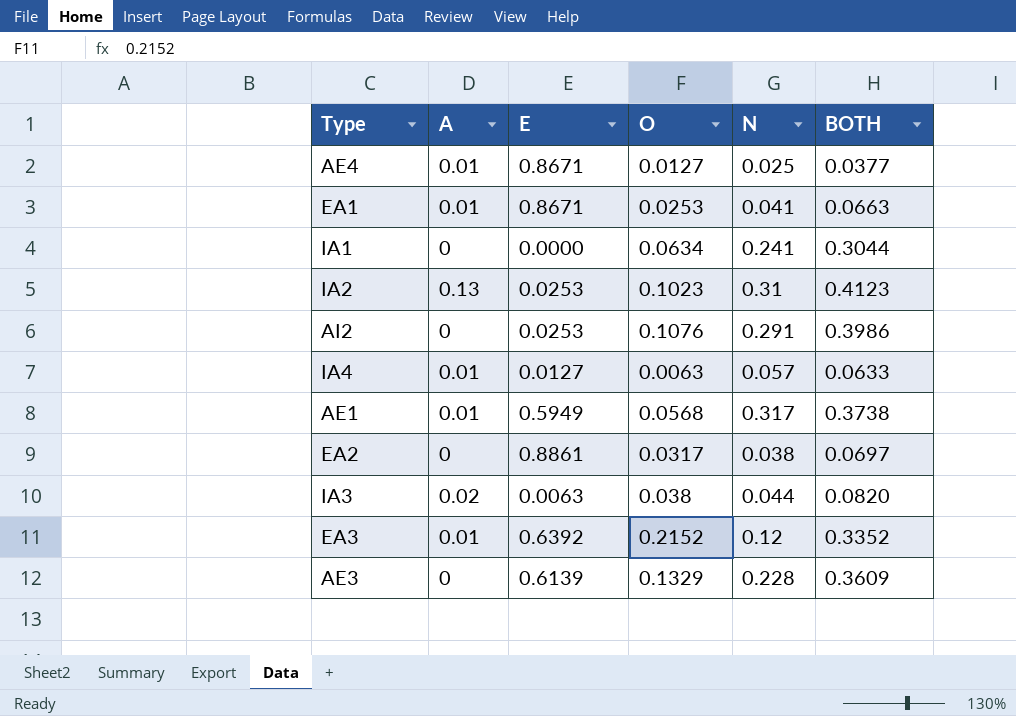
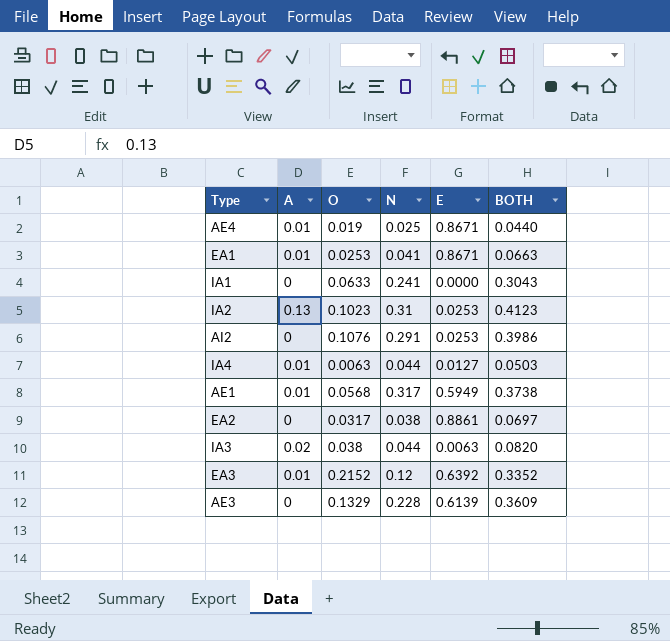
column E | position: 3 -> 5
AE4 | O: 0.0127 -> 0.019
AE4 | BOTH: 0.0377 -> 0.0440
IA1 | O: 0.0634 -> 0.0633
IA1 | BOTH: 0.3044 -> 0.3043
IA4 | N: 0.057 -> 0.044
IA4 | BOTH: 0.0633 -> 0.0503

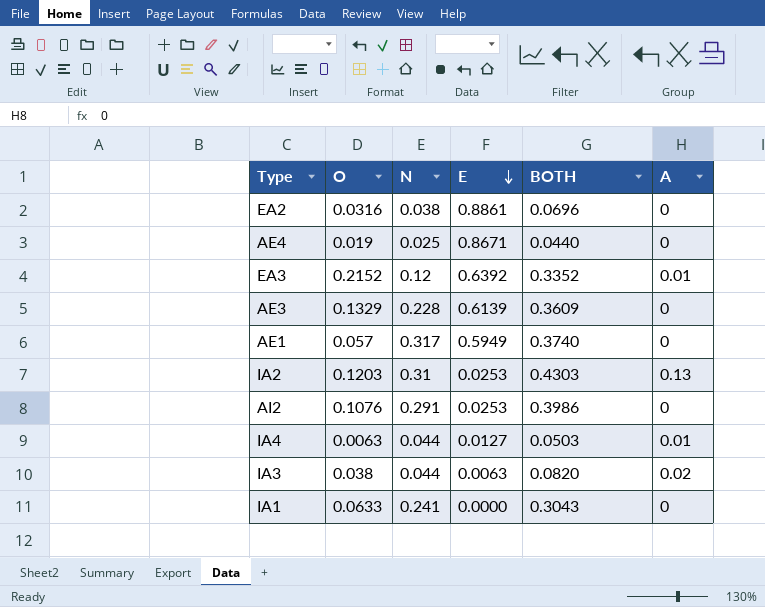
row order: none -> E descending
column A | position: 2 -> 6
row EA1: 0.01 | 0.0253 | 0.041 | 0.8671 | 0.0663 -> none
EA2 | O: 0.0317 -> 0.0316
EA2 | BOTH: 0.0697 -> 0.0696
AE4 | A: 0.01 -> 0
AE1 | O: 0.0568 -> 0.057
AE1 | BOTH: 0.3738 -> 0.3740
AE1 | A: 0.01 -> 0
IA2 | O: 0.1023 -> 0.1203
IA2 | BOTH: 0.4123 -> 0.4303

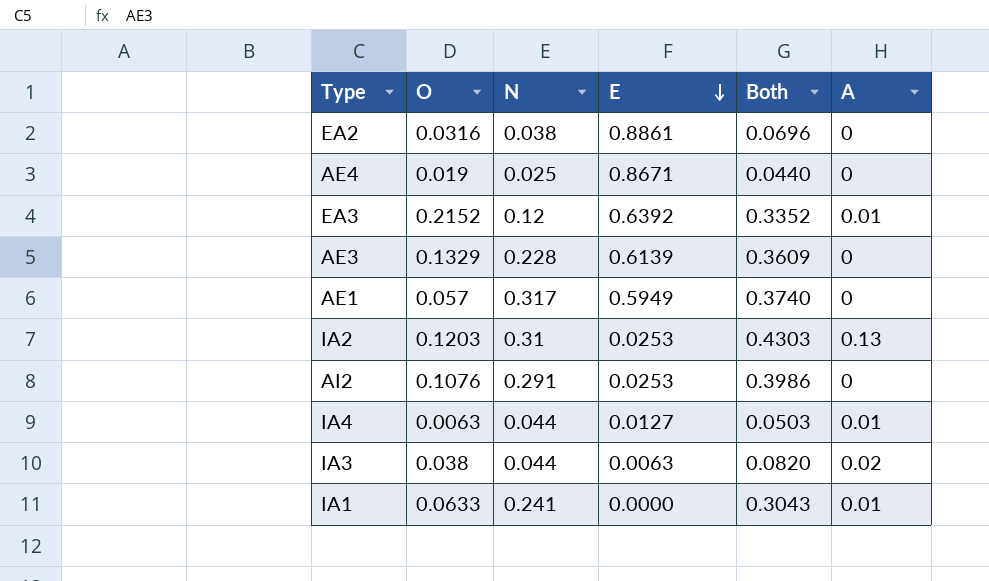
column name: BOTH -> Both
IA1 | A: 0 -> 0.01

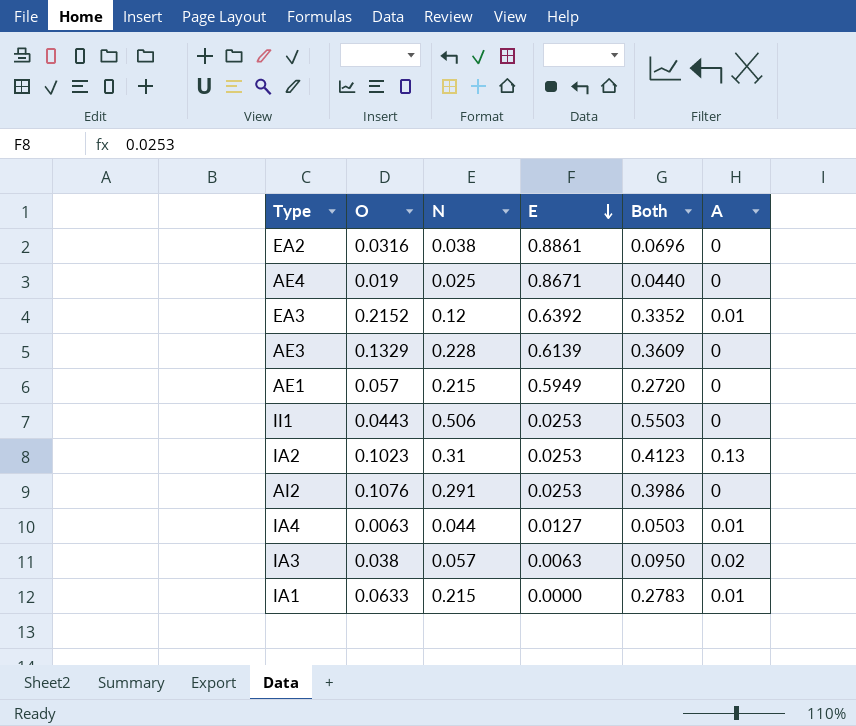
AE1 | N: 0.317 -> 0.215
AE1 | Both: 0.3740 -> 0.2720
row II1: none -> 0.0443 | 0.506 | 0.0253 | 0.5503 | 0
IA2 | O: 0.1203 -> 0.1023
IA2 | Both: 0.4303 -> 0.4123
IA3 | N: 0.044 -> 0.057
IA3 | Both: 0.0820 -> 0.0950
IA1 | N: 0.241 -> 0.215
IA1 | Both: 0.3043 -> 0.2783

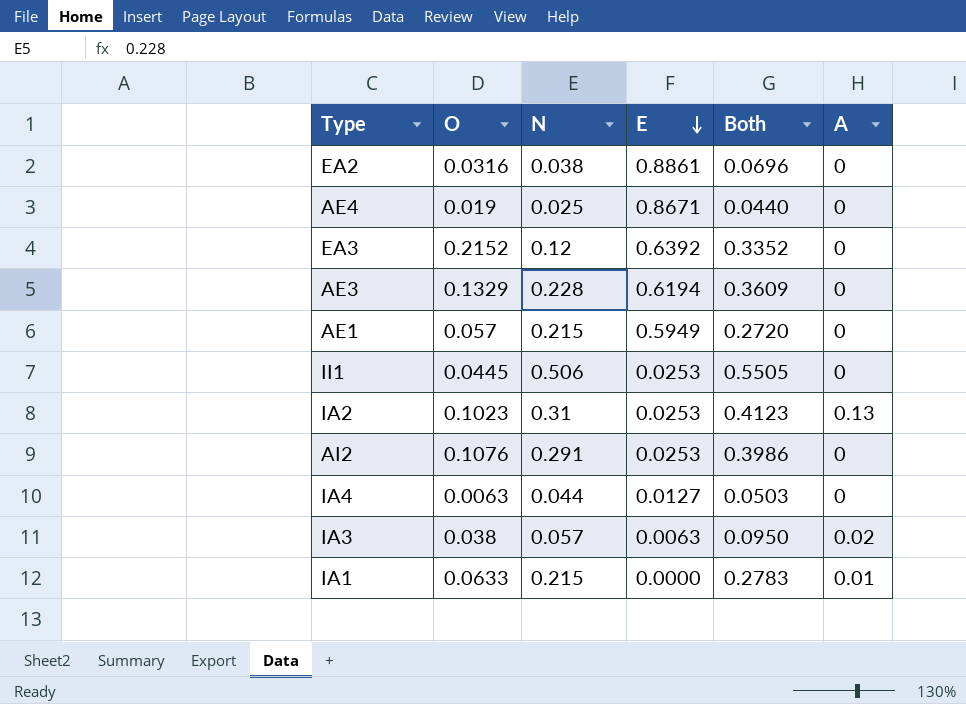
EA3 | A: 0.01 -> 0
AE3 | E: 0.6139 -> 0.6194
II1 | O: 0.0443 -> 0.0445
II1 | Both: 0.5503 -> 0.5505
IA4 | A: 0.01 -> 0

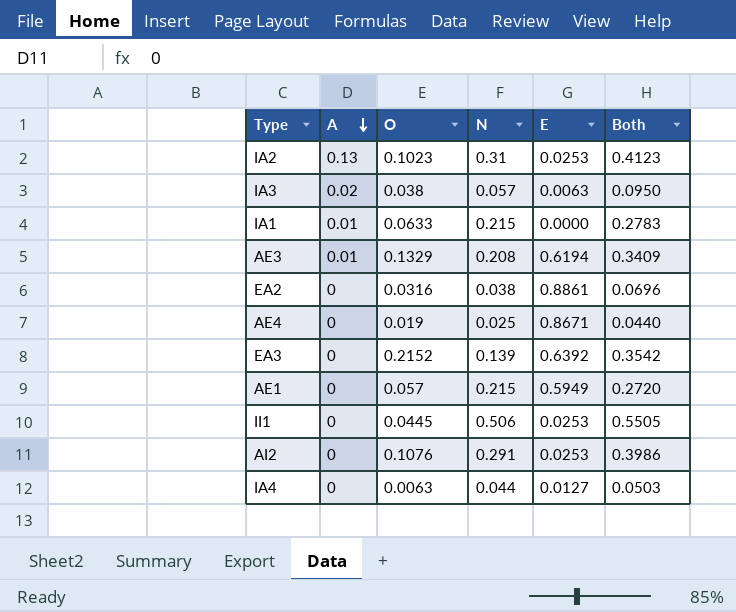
row order: E descending -> A descending
column A | position: 6 -> 2
AE3 | A: 0 -> 0.01
AE3 | N: 0.228 -> 0.208
AE3 | Both: 0.3609 -> 0.3409
EA3 | N: 0.12 -> 0.139
EA3 | Both: 0.3352 -> 0.3542

